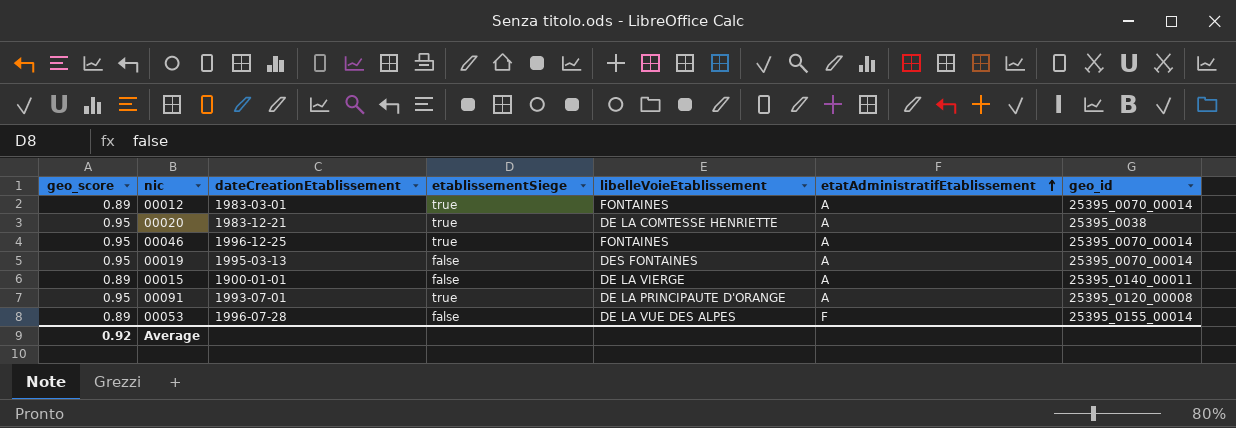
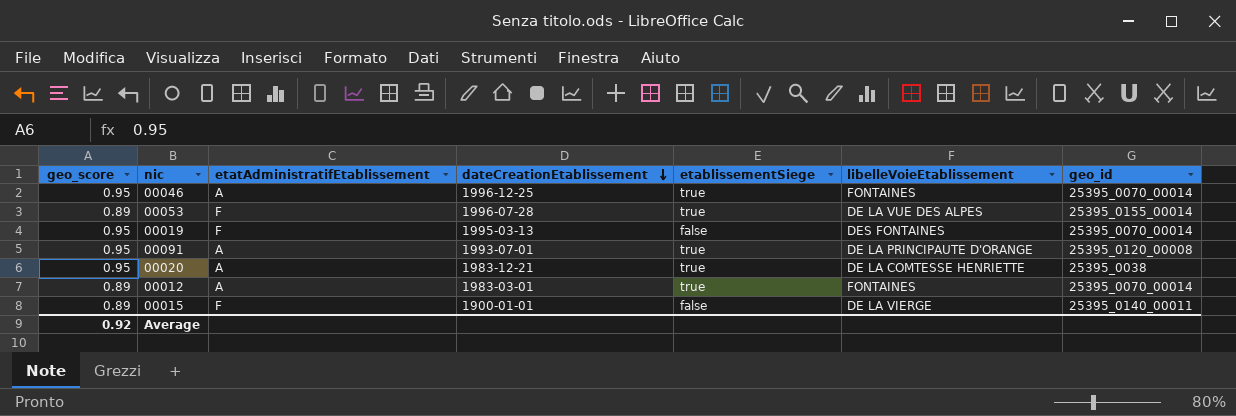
row order: etatAdministratifEtablissement ascending -> dateCreationEtablissement descending
column etatAdministratifEtablissement | position: 6 -> 3
00053 | etablissementSiege: false -> true
00019 | etatAdministratifEtablissement: A -> F
00015 | etatAdministratifEtablissement: A -> F

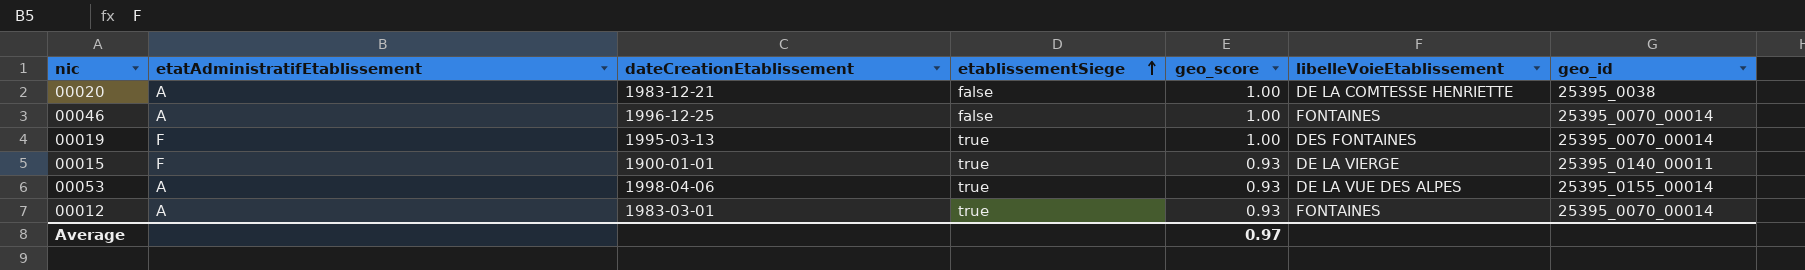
row order: dateCreationEtablissement descending -> etablissementSiege ascending
column geo_score | position: 1 -> 5
row 00091: 0.95 | A | 1993-07-01 | true | DE LA PRINCIPAUTE D'ORANGE | 25395_0120_00008 -> none
00020 | etablissementSiege: true -> false
00020 | geo_score: 0.95 -> 1.00
00046 | etablissementSiege: true -> false
00046 | geo_score: 0.95 -> 1.00
00019 | etablissementSiege: false -> true
00019 | geo_score: 0.95 -> 1.00
00015 | etablissementSiege: false -> true
00015 | geo_score: 0.89 -> 0.93
00053 | etatAdministratifEtablissement: F -> A
00053 | dateCreationEtablissement: 1996-07-28 -> 1998-04-06
00053 | geo_score: 0.89 -> 0.93
00012 | geo_score: 0.89 -> 0.93
Average | geo_score: 0.92 -> 0.97

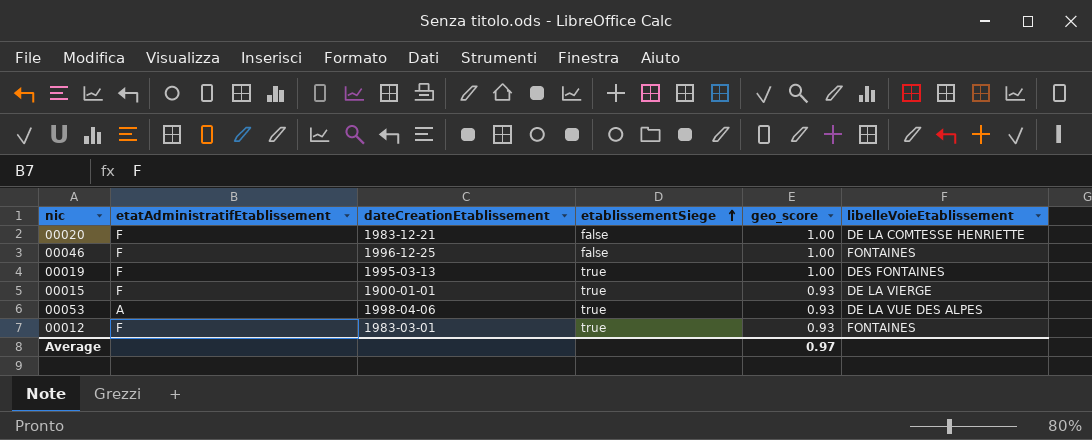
column geo_id | position: 7 -> none
00020 | etatAdministratifEtablissement: A -> F
00046 | etatAdministratifEtablissement: A -> F
00012 | etatAdministratifEtablissement: A -> F

